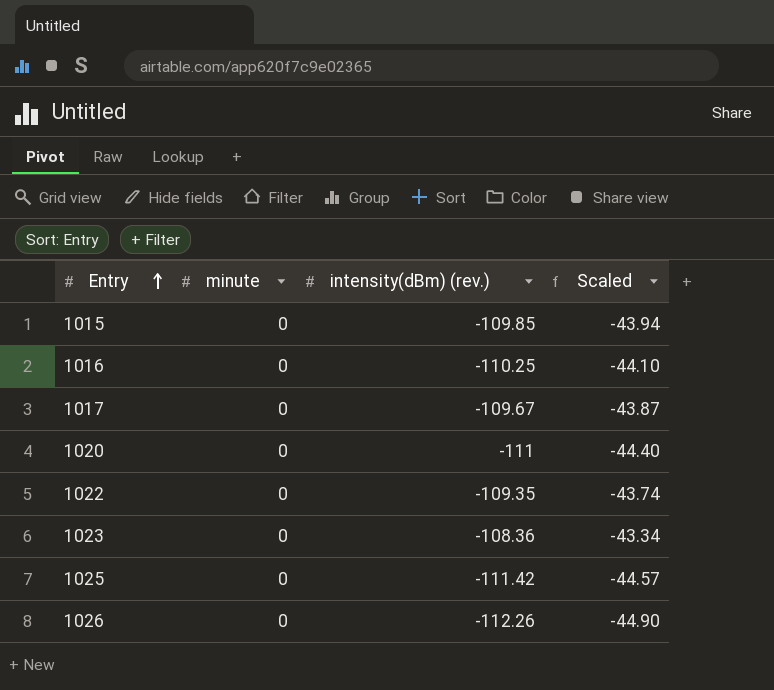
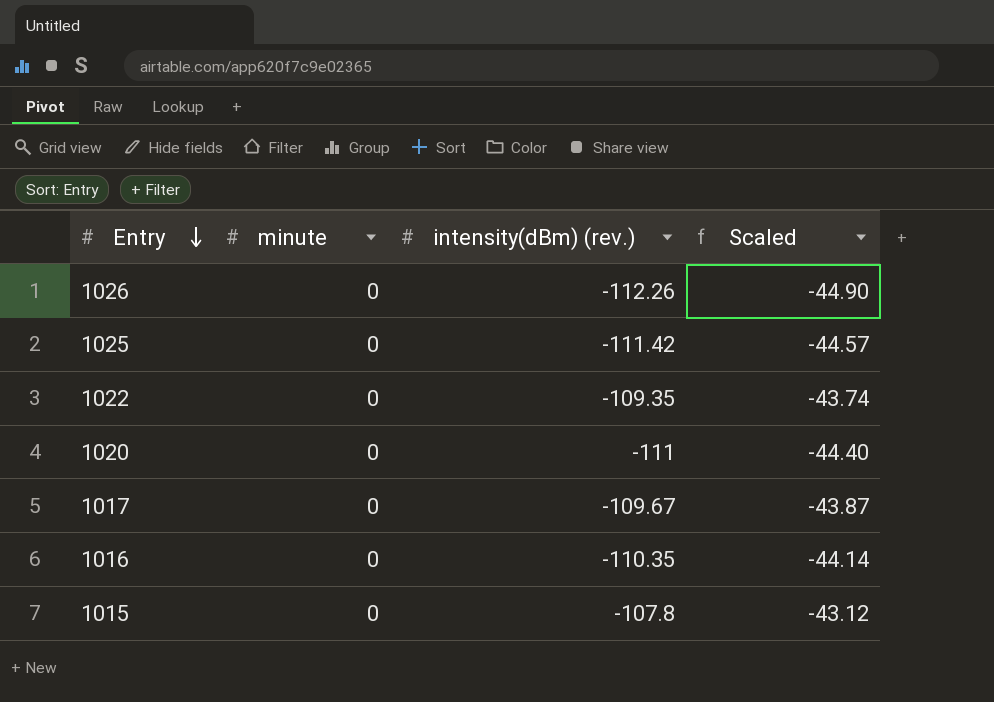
row order: Entry ascending -> Entry descending
row 1023: 0 | -108.36 | -43.34 -> none
1016 | intensity(dBm) (rev.): -110.25 -> -110.35
1016 | Scaled: -44.10 -> -44.14
1015 | intensity(dBm) (rev.): -109.85 -> -107.8
1015 | Scaled: -43.94 -> -43.12

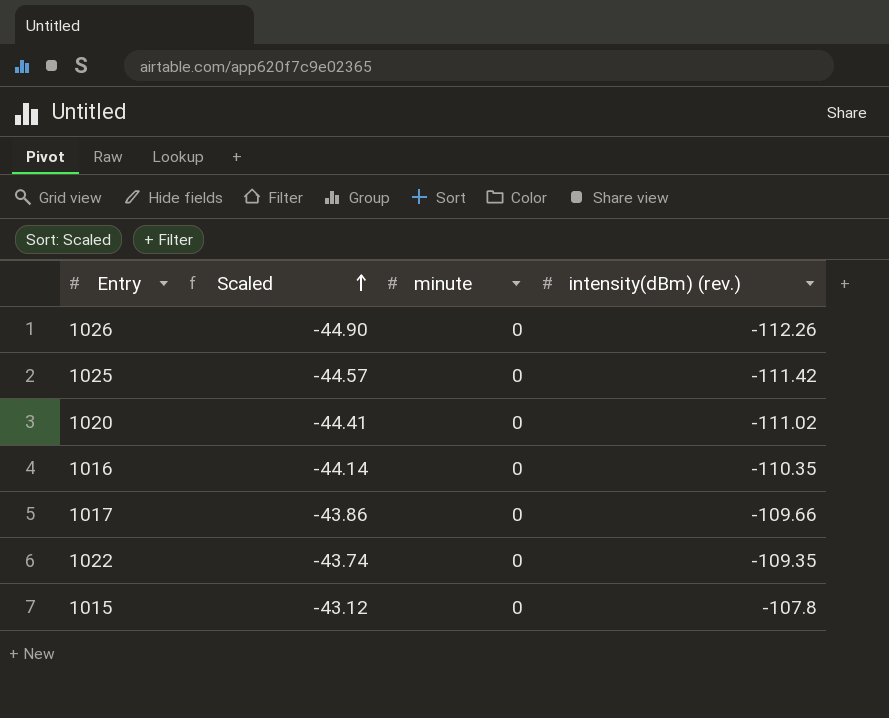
row order: Entry descending -> Scaled ascending
column Scaled | position: 4 -> 2
1020 | Scaled: -44.40 -> -44.41
1020 | intensity(dBm) (rev.): -111 -> -111.02
1017 | Scaled: -43.87 -> -43.86
1017 | intensity(dBm) (rev.): -109.67 -> -109.66

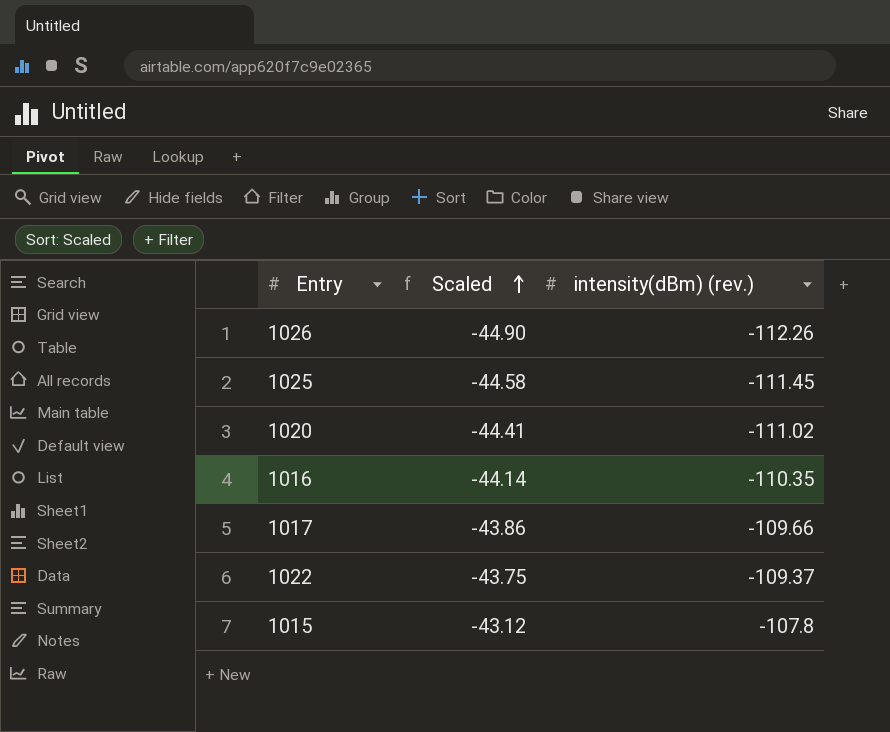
column minute | position: 3 -> none
1025 | Scaled: -44.57 -> -44.58
1025 | intensity(dBm) (rev.): -111.42 -> -111.45
1022 | Scaled: -43.74 -> -43.75
1022 | intensity(dBm) (rev.): -109.35 -> -109.37

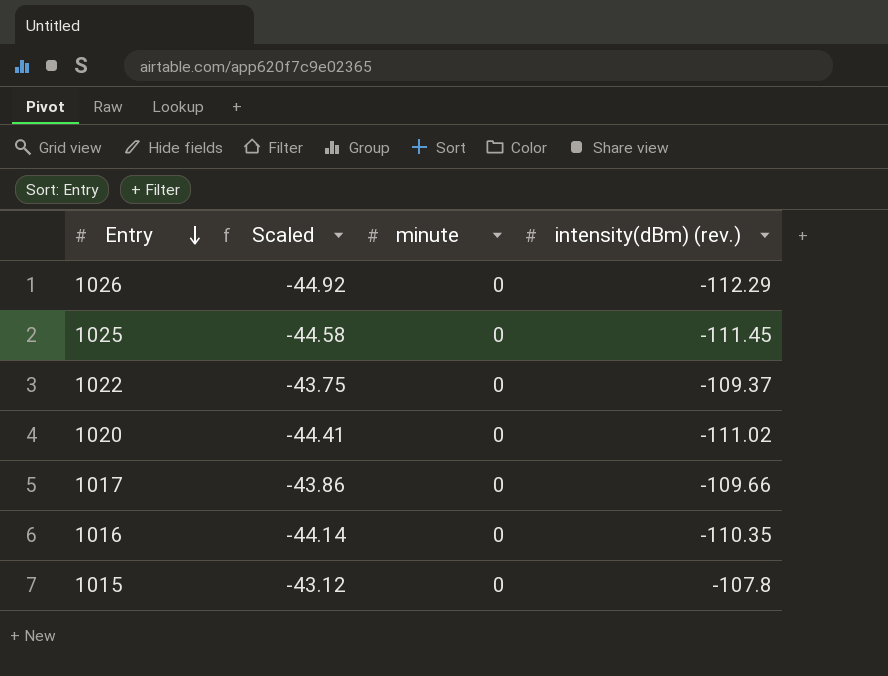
row order: Scaled ascending -> Entry descending
column minute | position: none -> 3
1026 | Scaled: -44.90 -> -44.92
1026 | intensity(dBm) (rev.): -112.26 -> -112.29

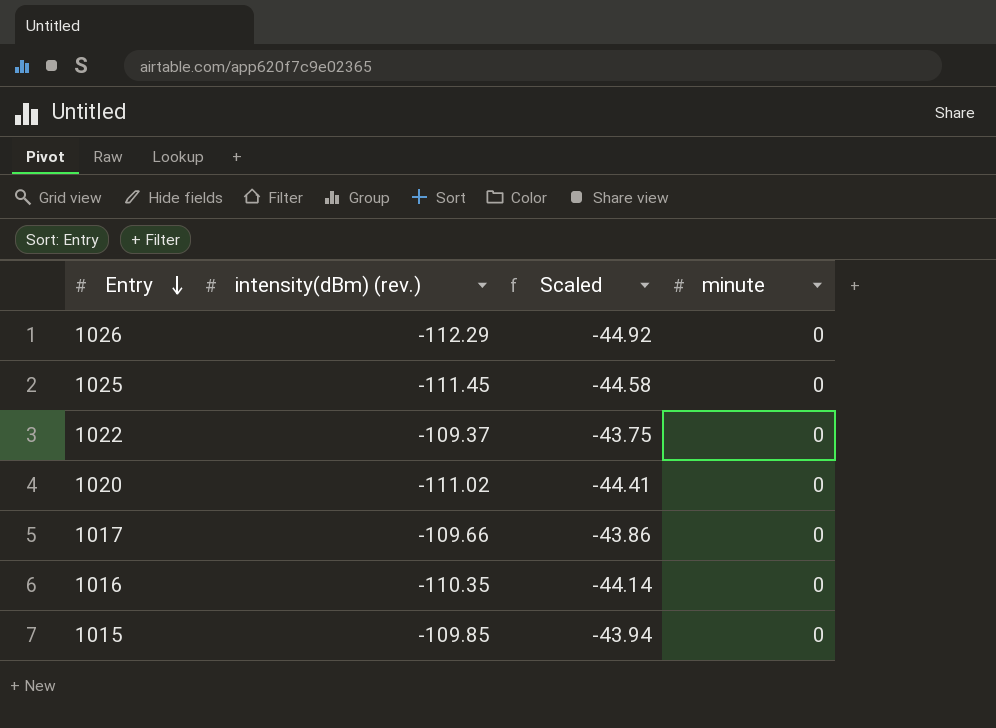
column intensity(dBm) (rev.) | position: 4 -> 2
1015 | intensity(dBm) (rev.): -107.8 -> -109.85
1015 | Scaled: -43.12 -> -43.94

